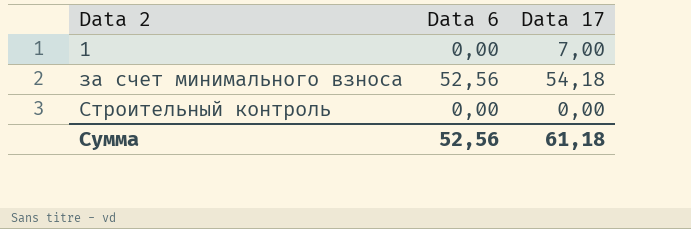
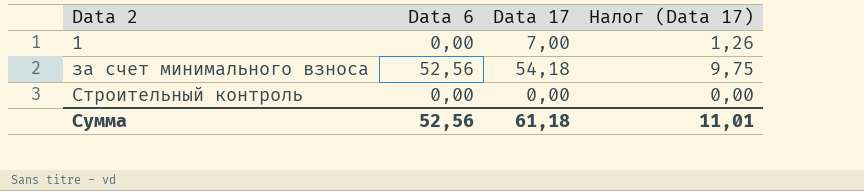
column Налог (Data 17) | formula: none -> [Data 17] * 0,18

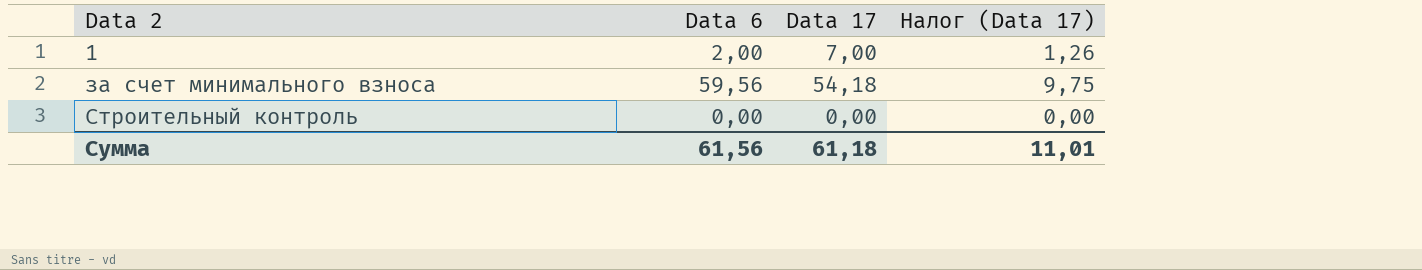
1 | Data 6: 0,00 -> 2,00
за счет минимального взноса | Data 6: 52,56 -> 59,56
Сумма | Data 6: 52,56 -> 61,56

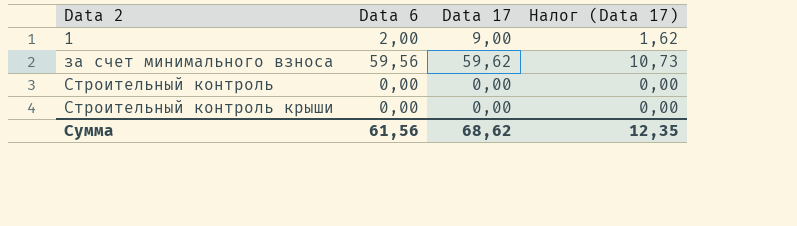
1 | Data 17: 7,00 -> 9,00
1 | Налог (Data 17): 1,26 -> 1,62
за счет минимального взноса | Data 17: 54,18 -> 59,62
за счет минимального взноса | Налог (Data 17): 9,75 -> 10,73
row Строительный контроль крыши: none -> 0,00 | 0,00 | 0,00
Сумма | Data 17: 61,18 -> 68,62
Сумма | Налог (Data 17): 11,01 -> 12,35

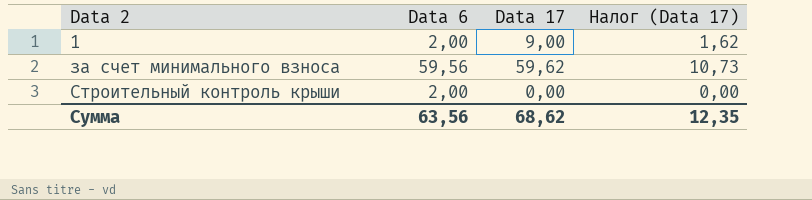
row Строительный контроль: 0,00 | 0,00 | 0,00 -> none
Строительный контроль крыши | Data 6: 0,00 -> 2,00
Сумма | Data 6: 61,56 -> 63,56

